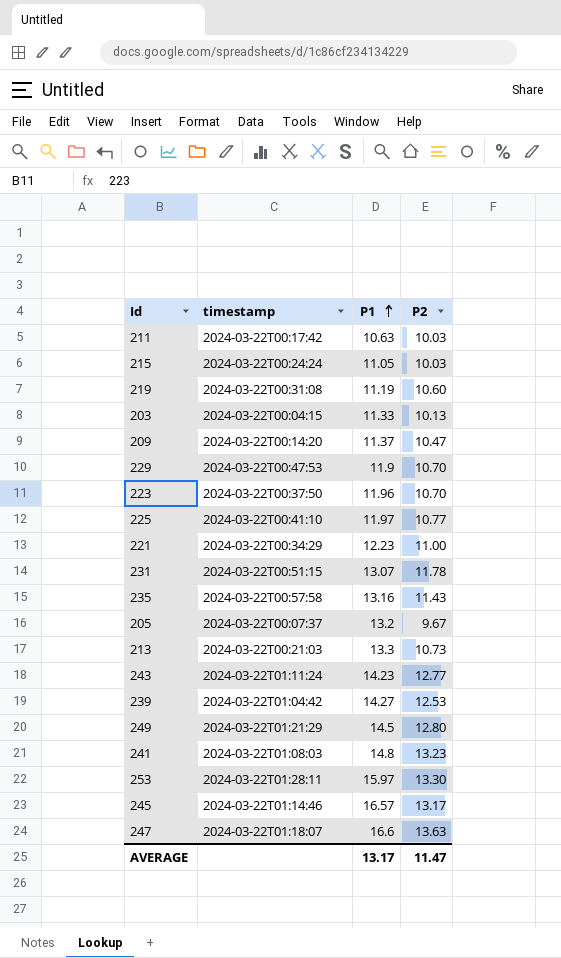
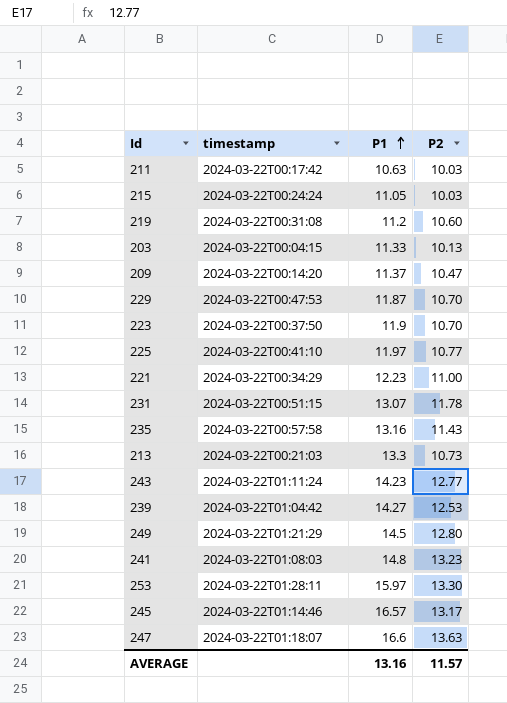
row 205: 2024-03-22T00:07:37 | 13.2 | 9.67 -> none
219 | P1: 11.19 -> 11.2
229 | P1: 11.9 -> 11.87
223 | P1: 11.96 -> 11.9
AVERAGE | P1: 13.17 -> 13.16
AVERAGE | P2: 11.47 -> 11.57

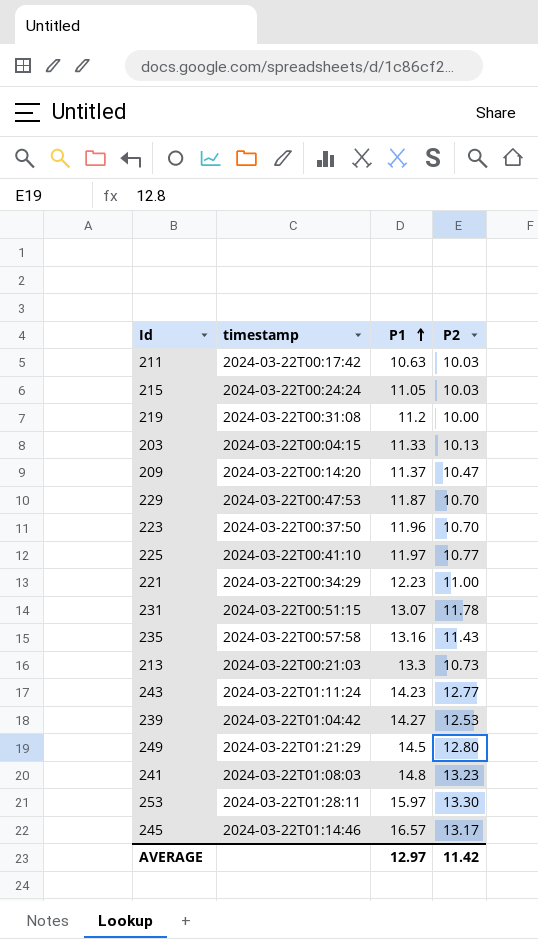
row 247: 2024-03-22T01:18:07 | 16.6 | 13.63 -> none
219 | P2: 10.60 -> 10.00
223 | P1: 11.9 -> 11.96
AVERAGE | P1: 13.16 -> 12.97
AVERAGE | P2: 11.57 -> 11.42

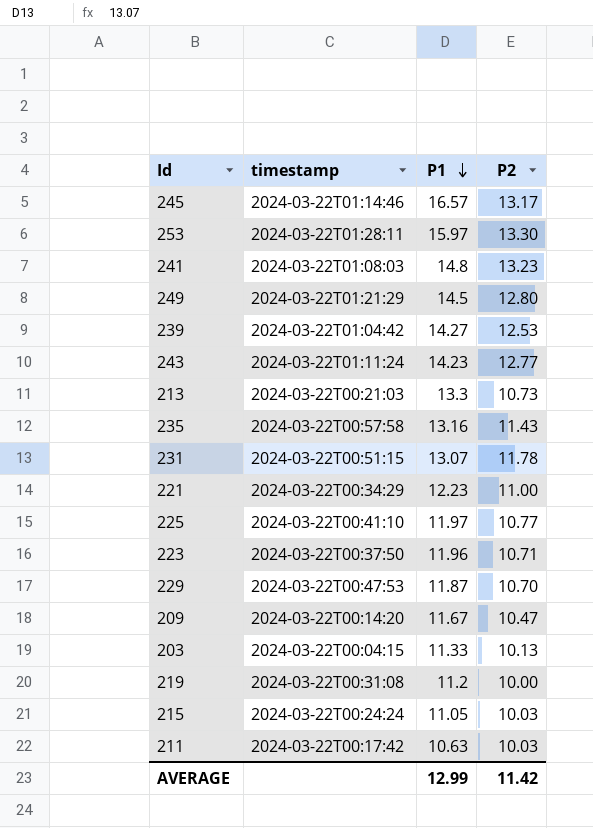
row order: P1 ascending -> P1 descending
223 | P2: 10.70 -> 10.71
209 | P1: 11.37 -> 11.67
AVERAGE | P1: 12.97 -> 12.99

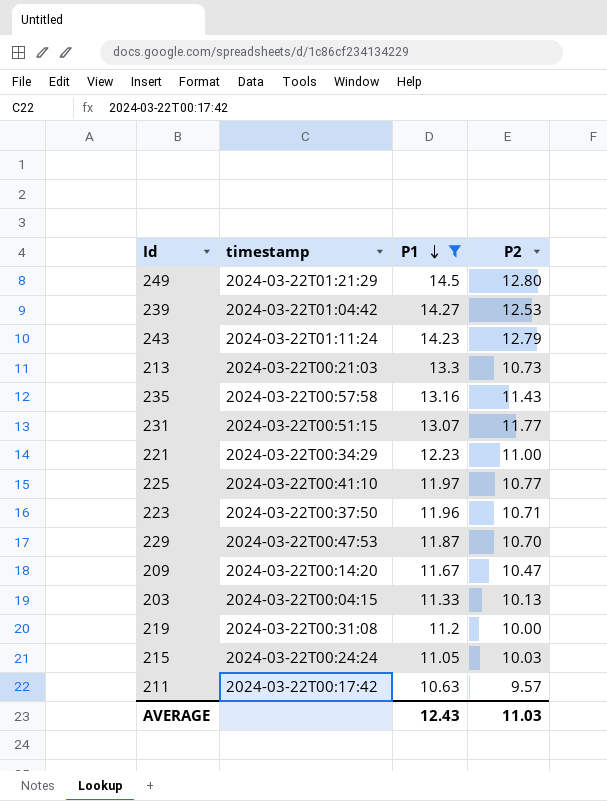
filter: none -> P1 <= 14.5
243 | P2: 12.77 -> 12.79
231 | P2: 11.78 -> 11.77
211 | P2: 10.03 -> 9.57
AVERAGE | P1: 12.99 -> 12.43
AVERAGE | P2: 11.42 -> 11.03

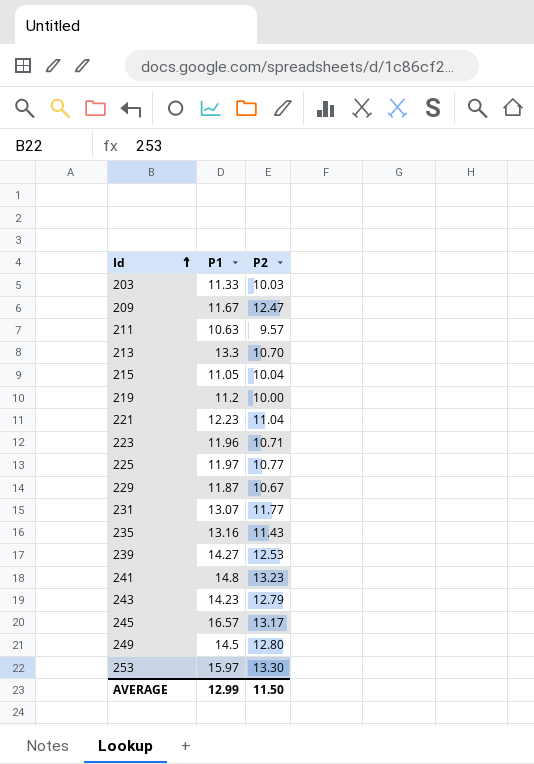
filter: P1 <= 14.5 -> none
row order: P1 descending -> Id ascending
column timestamp | position: 2 -> none
203 | P2: 10.13 -> 10.03
209 | P2: 10.47 -> 12.47
213 | P2: 10.73 -> 10.70
215 | P2: 10.03 -> 10.04
221 | P2: 11.00 -> 11.04
229 | P2: 10.70 -> 10.67
AVERAGE | P1: 12.43 -> 12.99
AVERAGE | P2: 11.03 -> 11.50

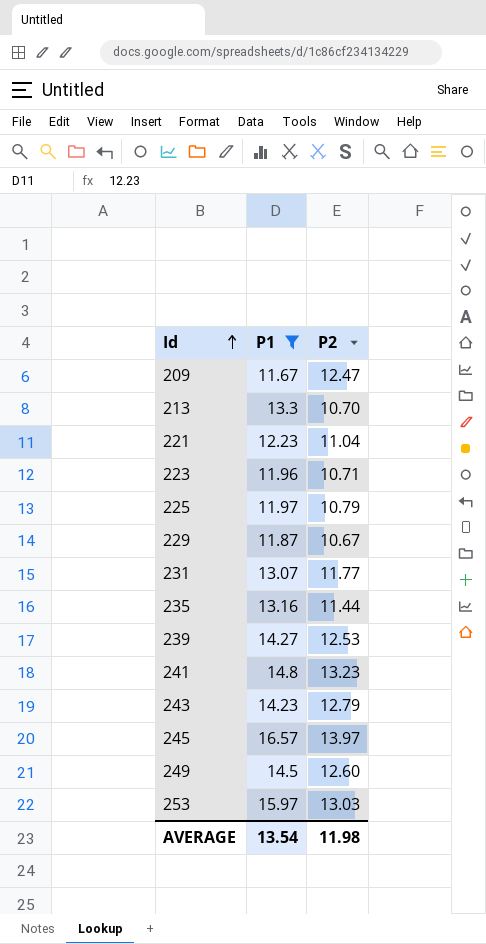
filter: none -> P1 >= 11.67
225 | P2: 10.77 -> 10.79
235 | P2: 11.43 -> 11.44
245 | P2: 13.17 -> 13.97
249 | P2: 12.80 -> 12.60
253 | P2: 13.30 -> 13.03
AVERAGE | P1: 12.99 -> 13.54
AVERAGE | P2: 11.50 -> 11.98

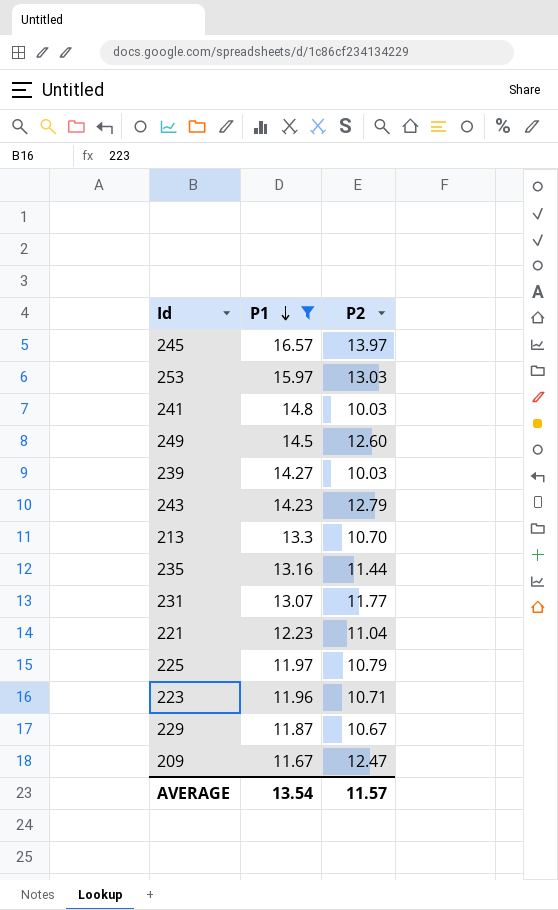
row order: Id ascending -> P1 descending
241 | P2: 13.23 -> 10.03
239 | P2: 12.53 -> 10.03
AVERAGE | P2: 11.98 -> 11.57

